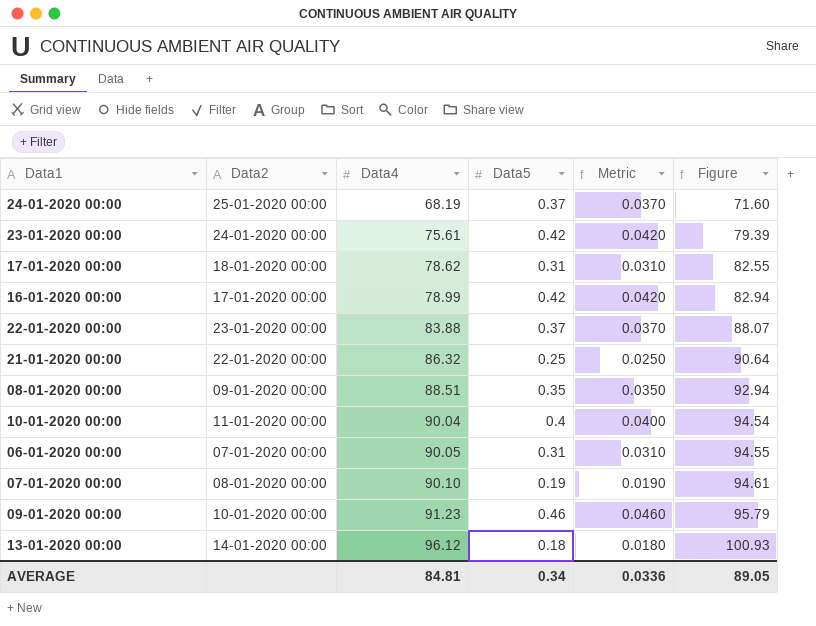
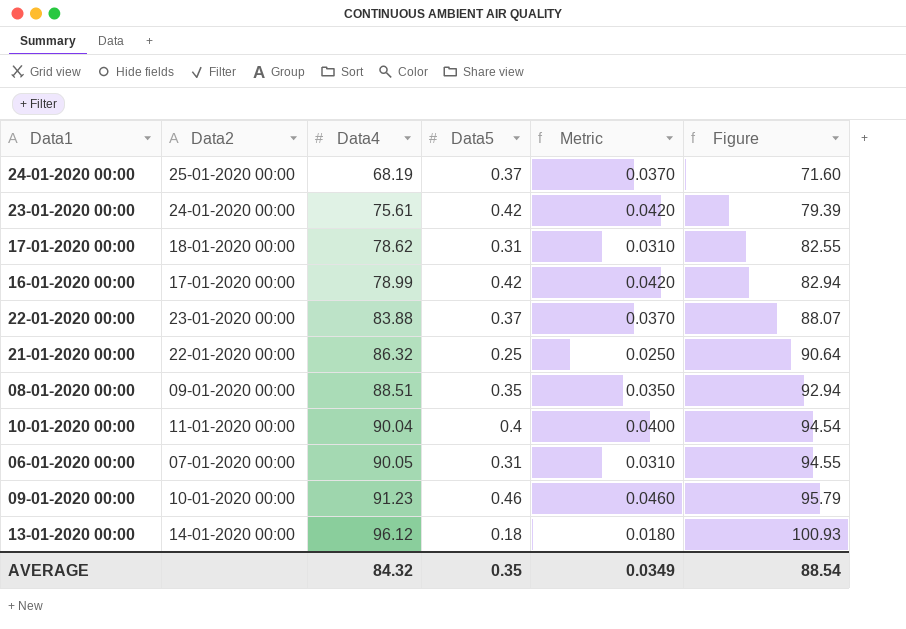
row 07-01-2020 00:00: 08-01-2020 00:00 | 90.10 | 0.19 | 0.0190 | 94.61 -> none
AVERAGE | Data4: 84.81 -> 84.32
AVERAGE | Data5: 0.34 -> 0.35
AVERAGE | Metric: 0.0336 -> 0.0349
AVERAGE | Figure: 89.05 -> 88.54

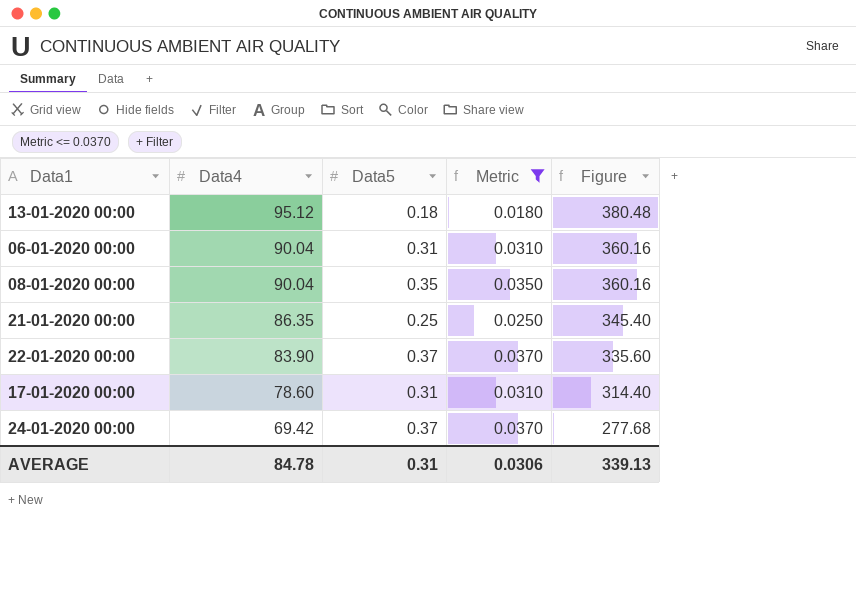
filter: none -> Metric <= 0.0370
row order: Data4 ascending -> Data4 descending
column Data2 | position: 2 -> none
column Figure | formula: [Data4] * 1.05 -> [Data4] * 4
13-01-2020 00:00 | Data4: 96.12 -> 95.12
06-01-2020 00:00 | Data4: 90.05 -> 90.04
08-01-2020 00:00 | Data4: 88.51 -> 90.04
21-01-2020 00:00 | Data4: 86.32 -> 86.35
22-01-2020 00:00 | Data4: 83.88 -> 83.90
17-01-2020 00:00 | Data4: 78.62 -> 78.60
24-01-2020 00:00 | Data4: 68.19 -> 69.42
AVERAGE | Data4: 84.32 -> 84.78
AVERAGE | Data5: 0.35 -> 0.31
AVERAGE | Metric: 0.0349 -> 0.0306
AVERAGE | Figure: 88.54 -> 339.13

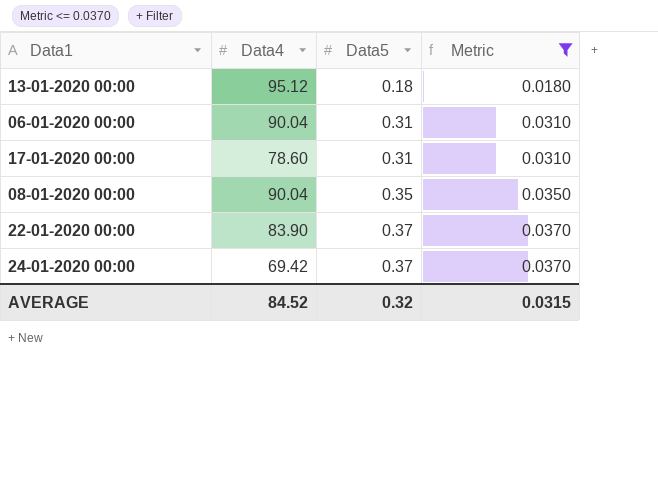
row order: Data4 descending -> Data5 ascending
column Figure | formula: [Data4] * 4 -> none
row 21-01-2020 00:00: 86.35 | 0.25 | 0.0250 | 345.40 -> none
AVERAGE | Data4: 84.78 -> 84.52
AVERAGE | Data5: 0.31 -> 0.32
AVERAGE | Metric: 0.0306 -> 0.0315

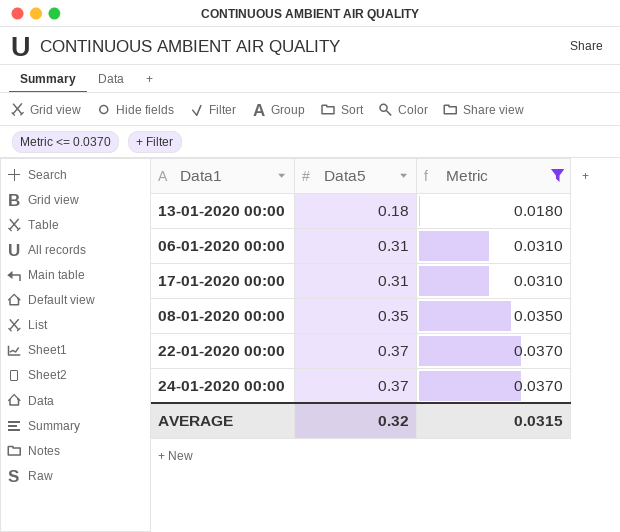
column Data4 | position: 2 -> none

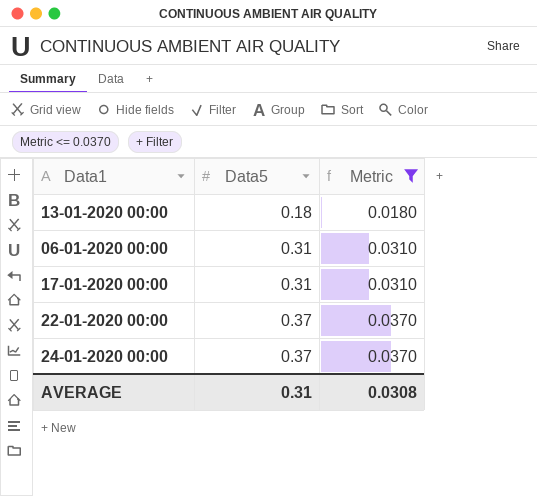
row 08-01-2020 00:00: 0.35 | 0.0350 -> none
AVERAGE | Data5: 0.32 -> 0.31
AVERAGE | Metric: 0.0315 -> 0.0308

